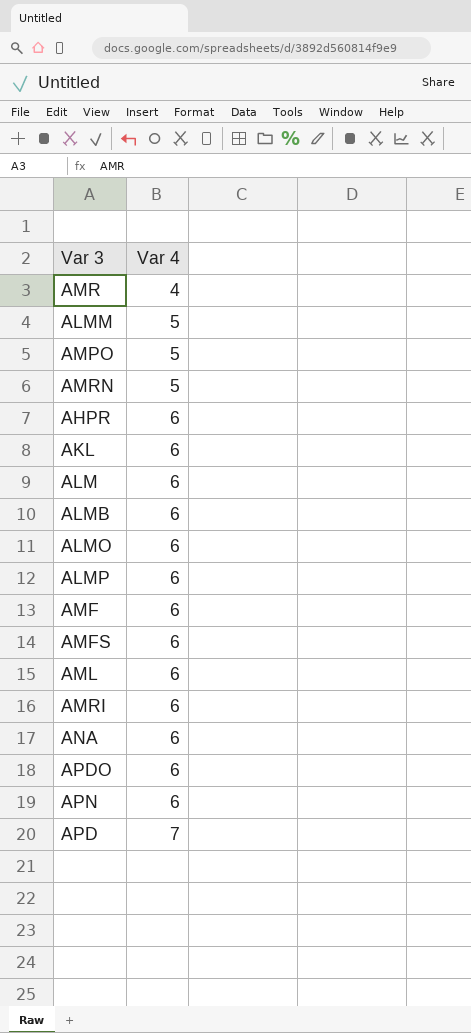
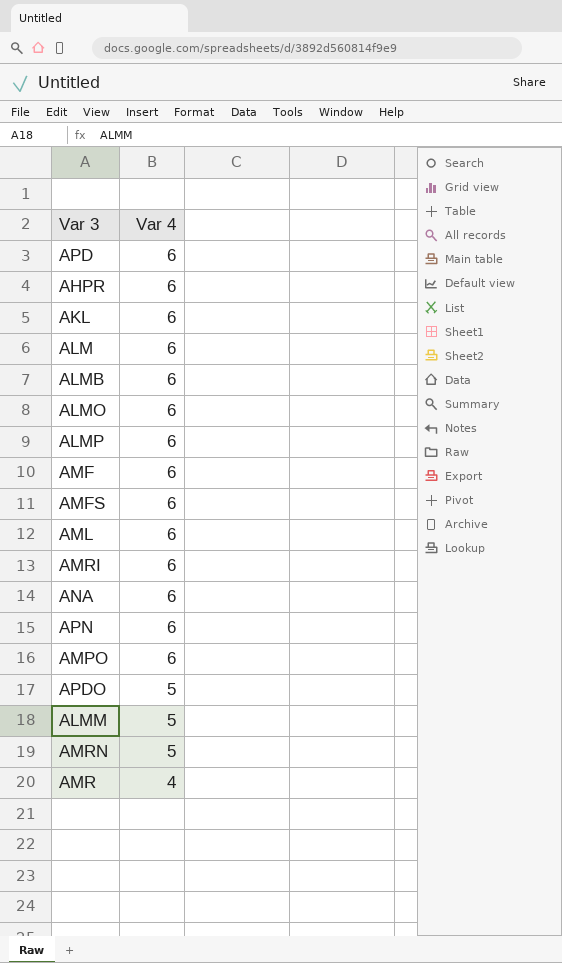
row order: Var 4 ascending -> Var 4 descending
APD | Var 4: 7 -> 6
AMPO | Var 4: 5 -> 6
APDO | Var 4: 6 -> 5

